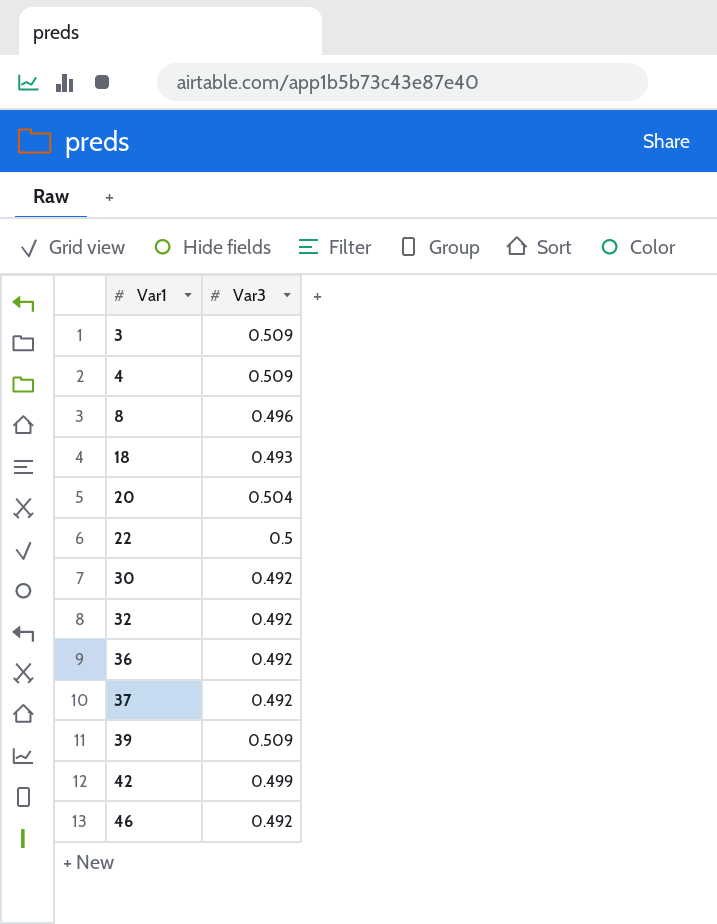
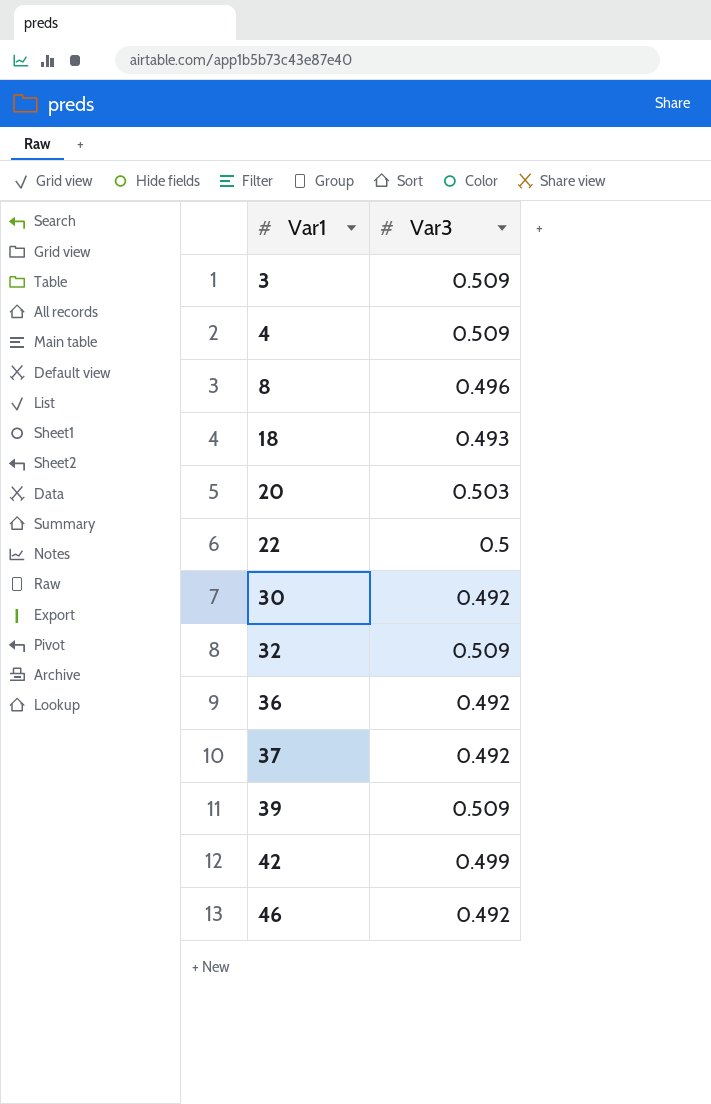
20 | Var3: 0.504 -> 0.503
32 | Var3: 0.492 -> 0.509

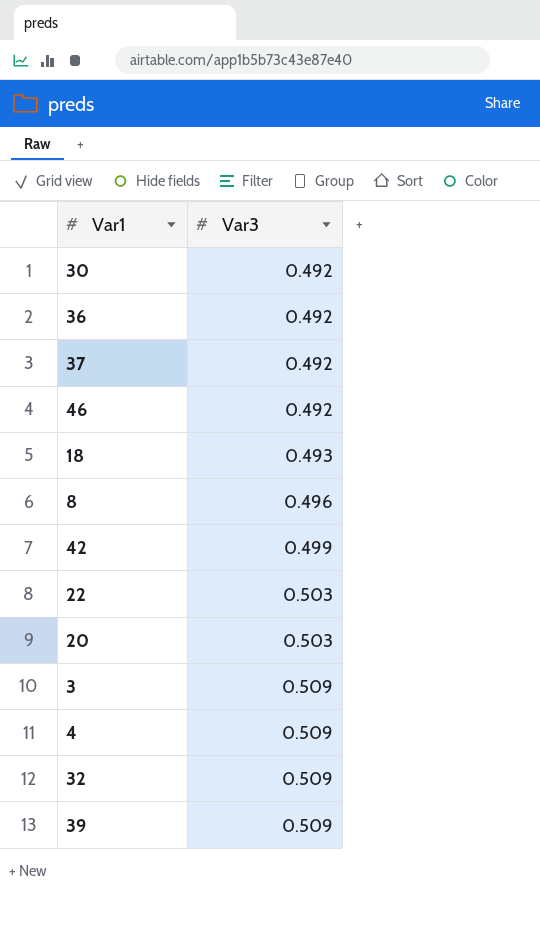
row order: Var1 ascending -> Var3 ascending
22 | Var3: 0.5 -> 0.503

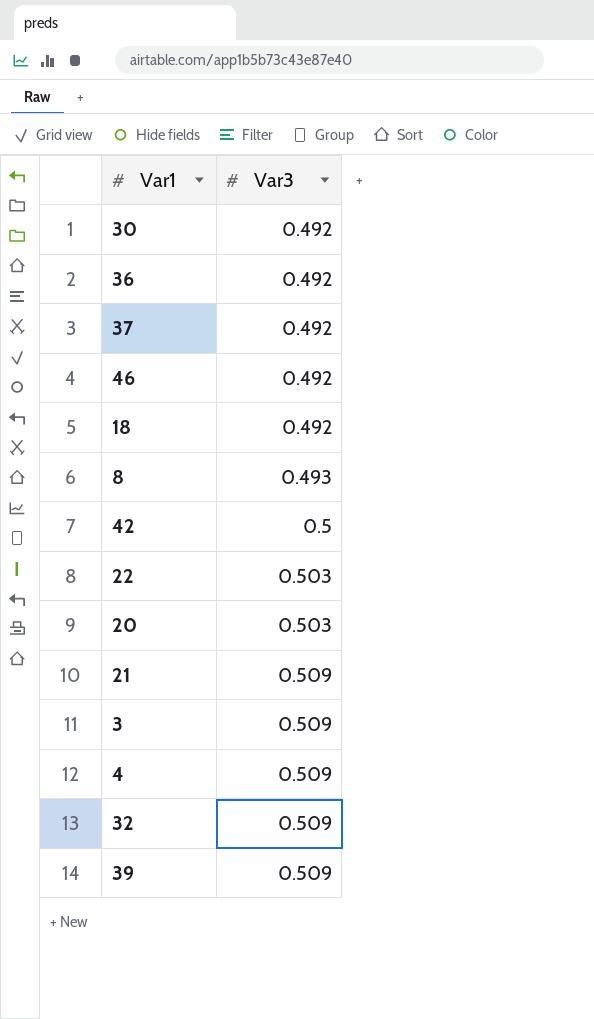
18 | Var3: 0.493 -> 0.492
8 | Var3: 0.496 -> 0.493
42 | Var3: 0.499 -> 0.5
row 21: none -> 0.509

